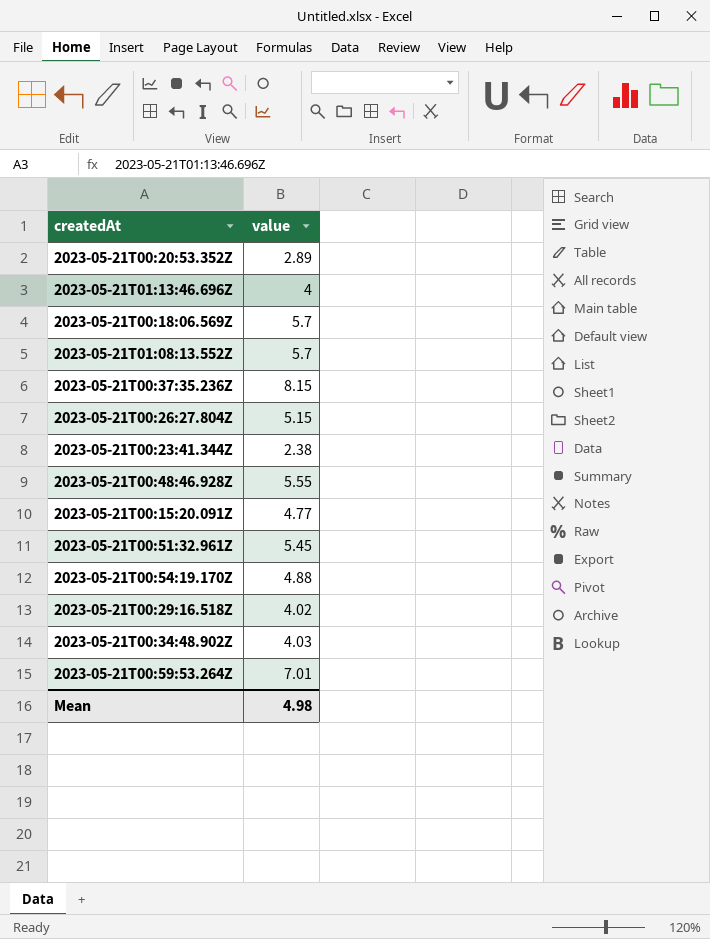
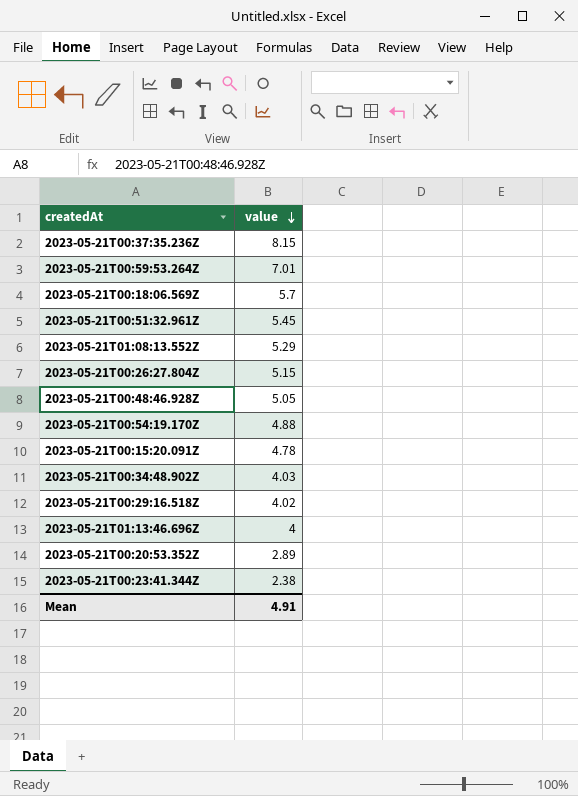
row order: none -> value descending
2023-05-21T01:08:13.552Z | value: 5.7 -> 5.29
2023-05-21T00:48:46.928Z | value: 5.55 -> 5.05
2023-05-21T00:15:20.091Z | value: 4.77 -> 4.78
Mean | value: 4.98 -> 4.91

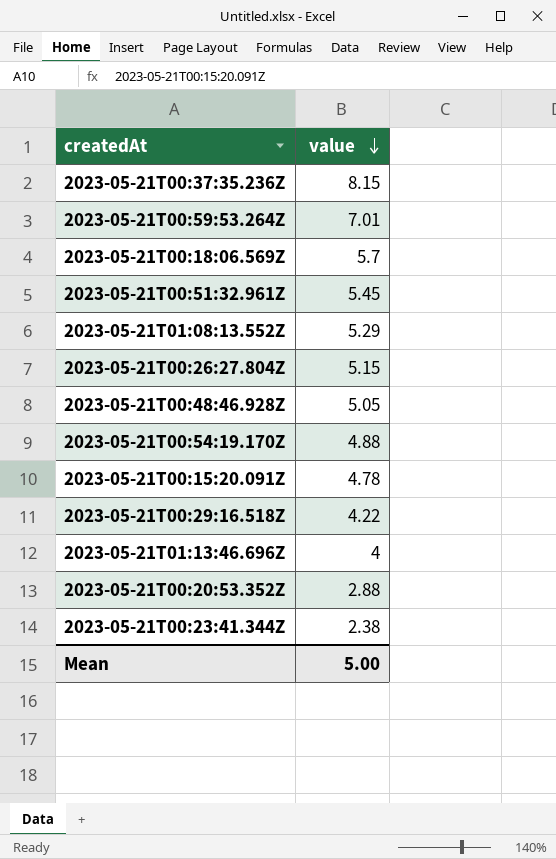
row 2023-05-21T00:34:48.902Z: 4.03 -> none
2023-05-21T00:29:16.518Z | value: 4.02 -> 4.22
2023-05-21T00:20:53.352Z | value: 2.89 -> 2.88
Mean | value: 4.91 -> 5.00

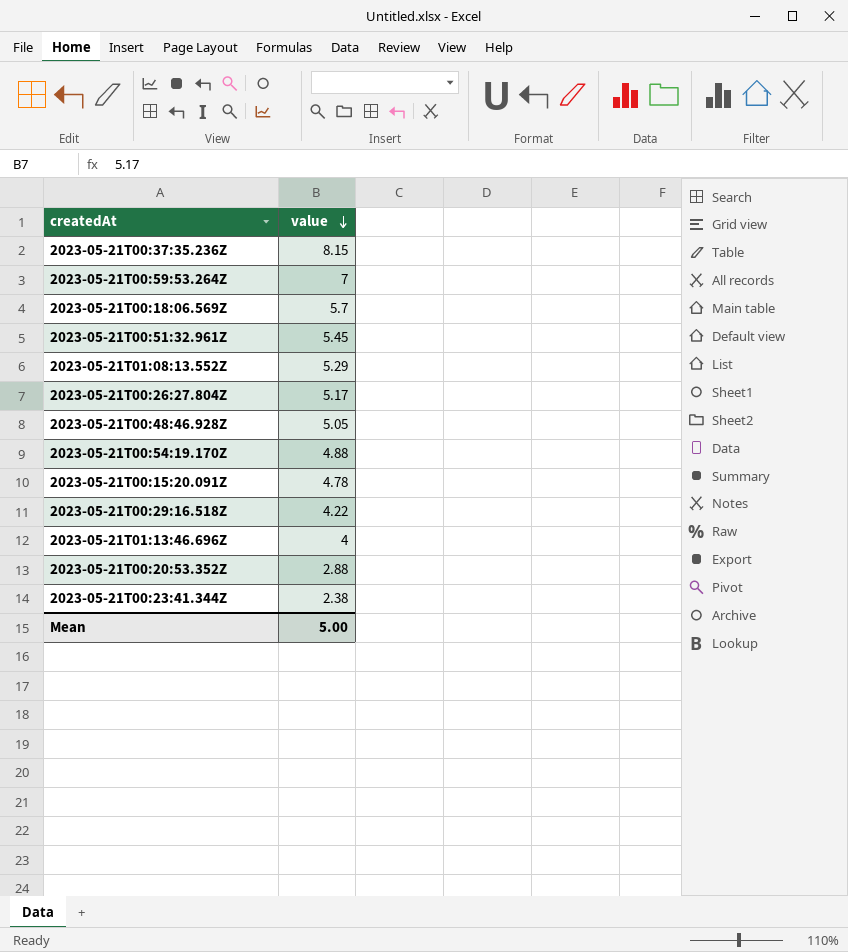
2023-05-21T00:59:53.264Z | value: 7.01 -> 7
2023-05-21T00:26:27.804Z | value: 5.15 -> 5.17

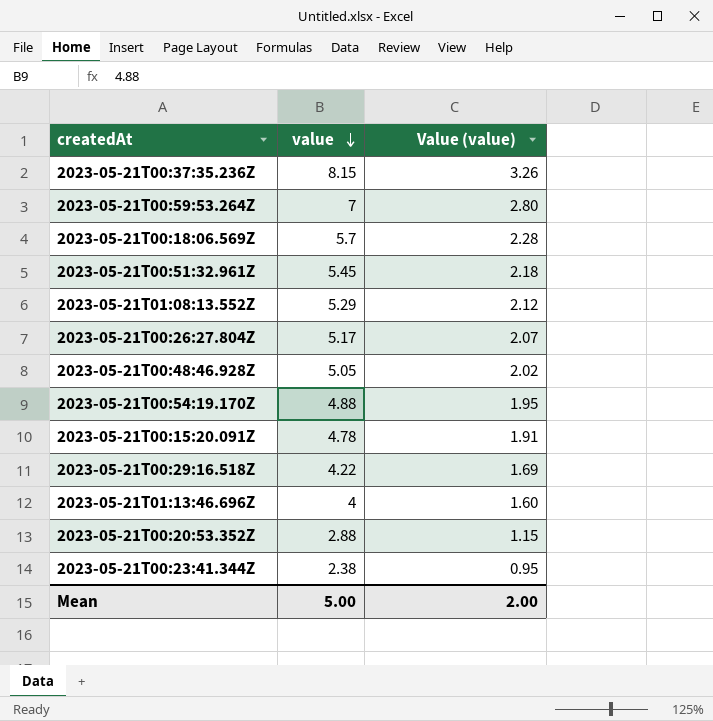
column Value (value) | formula: none -> [value] * 0.4

